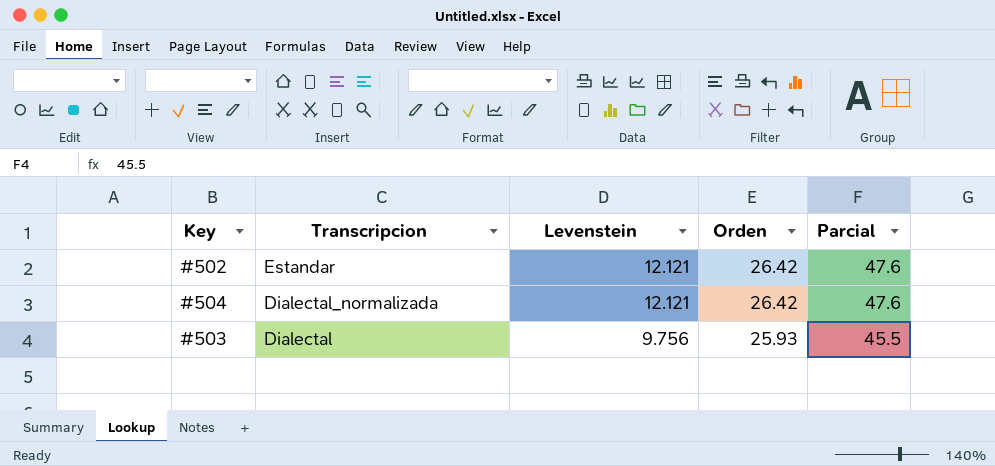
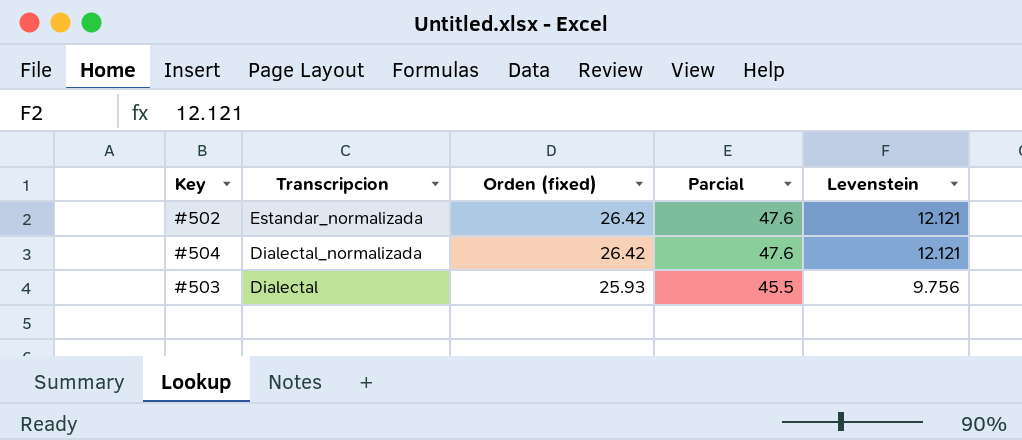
column name: Orden -> Orden (fixed)
column Levenstein | position: 3 -> 5
#502 | Transcripcion: Estandar -> Estandar_normalizada

